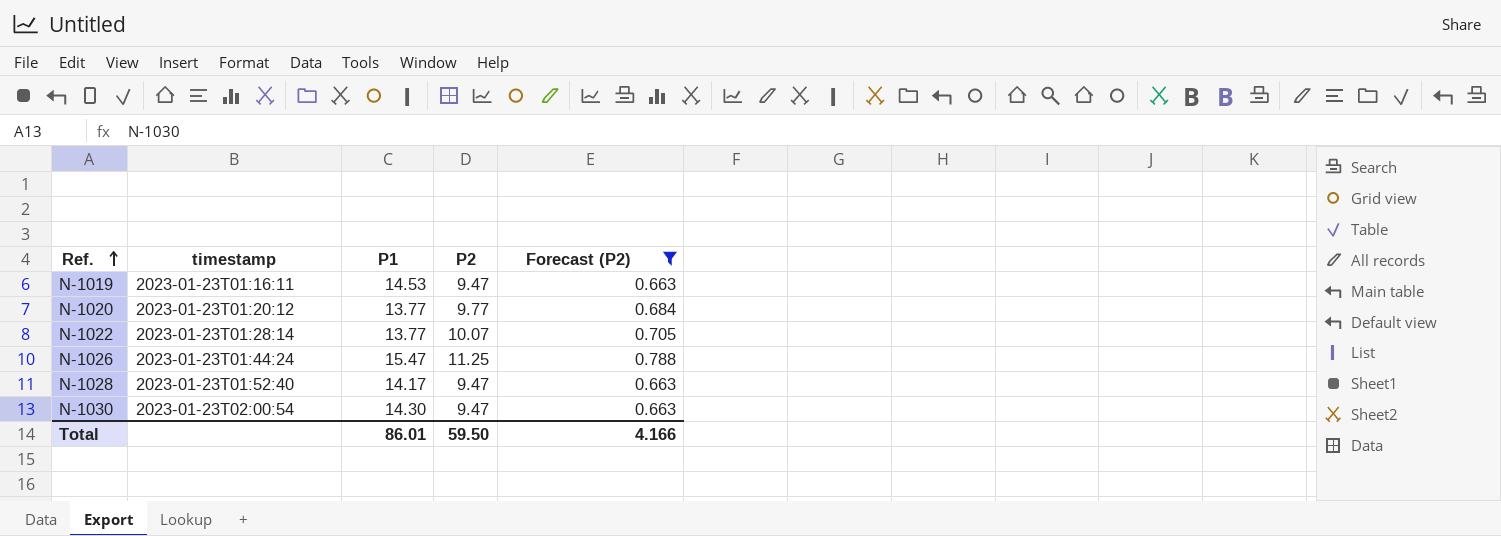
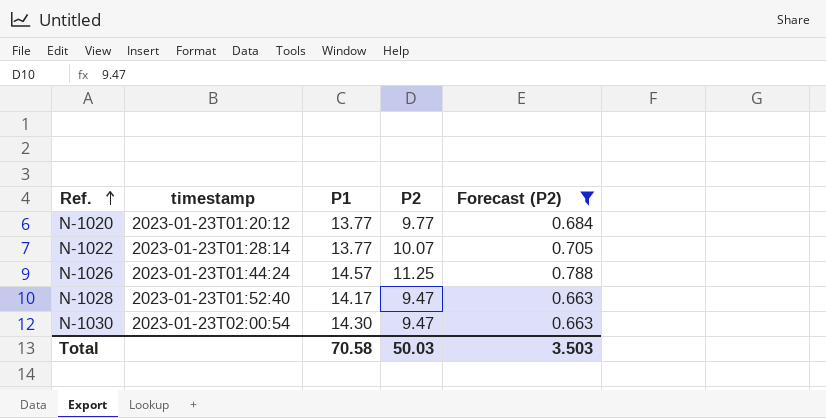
row N-1019: 2023-01-23T01:16:11 | 14.53 | 9.47 | 0.663 -> none
N-1026 | P1: 15.47 -> 14.57
Total | P1: 86.01 -> 70.58
Total | P2: 59.50 -> 50.03
Total | Forecast (P2): 4.166 -> 3.503

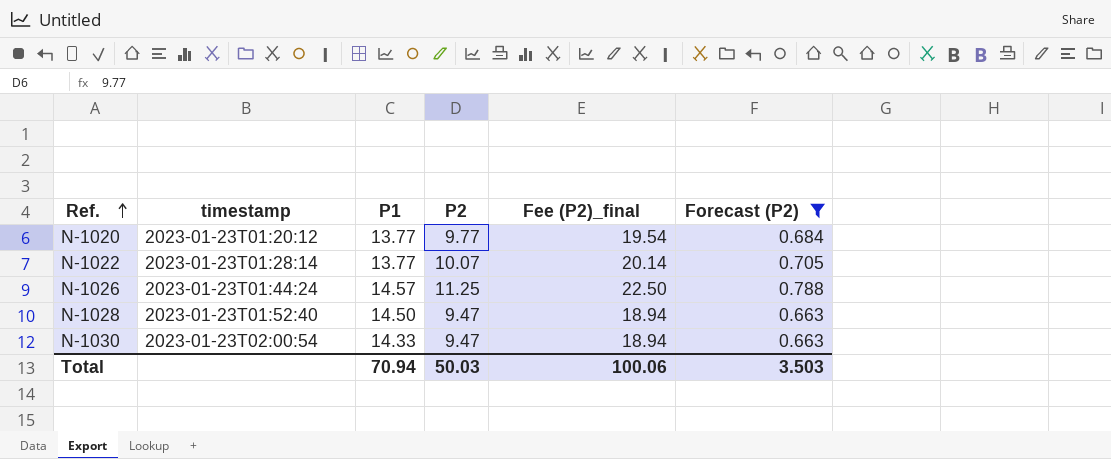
column Fee (P2)_final | formula: none -> [P2] * 2
N-1028 | P1: 14.17 -> 14.50
N-1030 | P1: 14.30 -> 14.33
Total | P1: 70.58 -> 70.94

